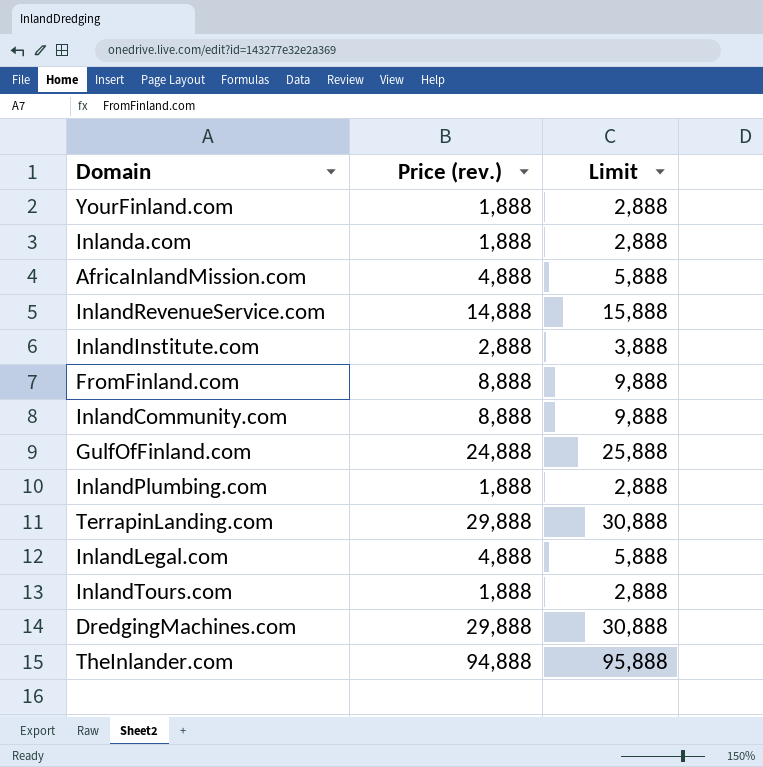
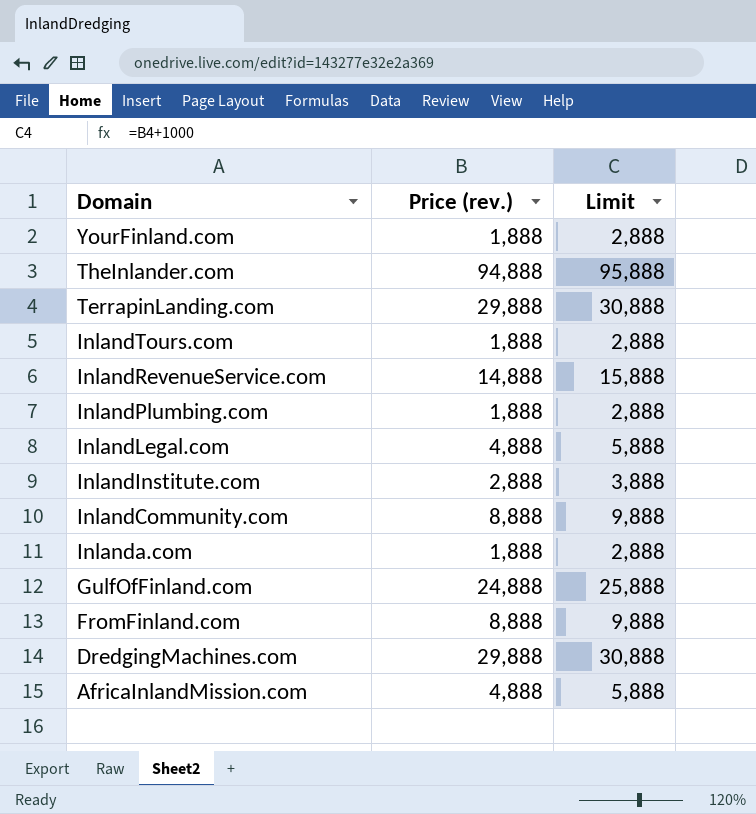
row order: none -> Domain descending

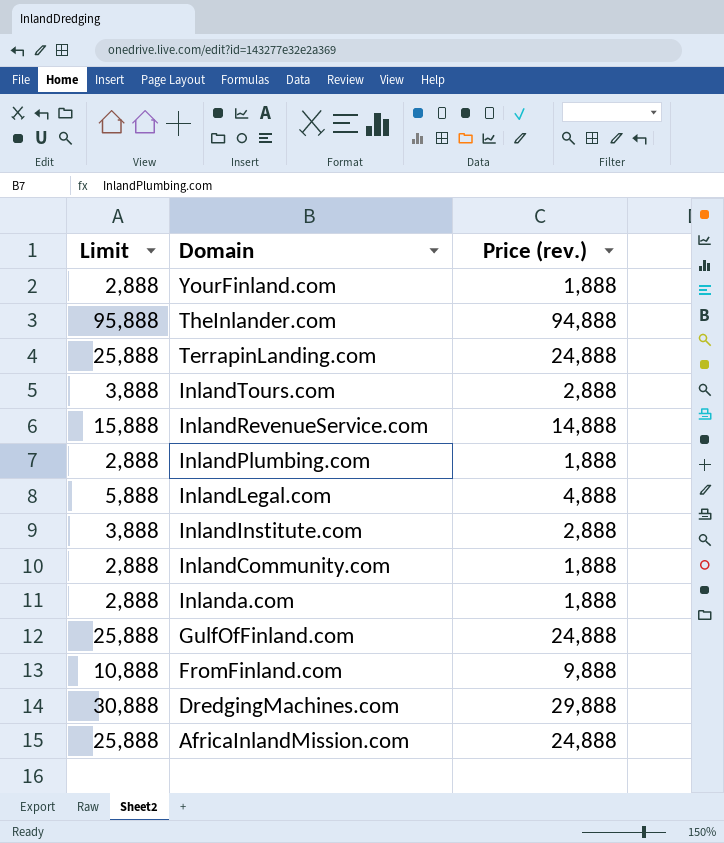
column Limit | position: 3 -> 1
TerrapinLanding.com | Limit: 30,888 -> 25,888
TerrapinLanding.com | Price (rev.): 29,888 -> 24,888
InlandTours.com | Limit: 2,888 -> 3,888
InlandTours.com | Price (rev.): 1,888 -> 2,888
InlandCommunity.com | Limit: 9,888 -> 2,888
InlandCommunity.com | Price (rev.): 8,888 -> 1,888
FromFinland.com | Limit: 9,888 -> 10,888
FromFinland.com | Price (rev.): 8,888 -> 9,888
AfricaInlandMission.com | Limit: 5,888 -> 25,888
AfricaInlandMission.com | Price (rev.): 4,888 -> 24,888

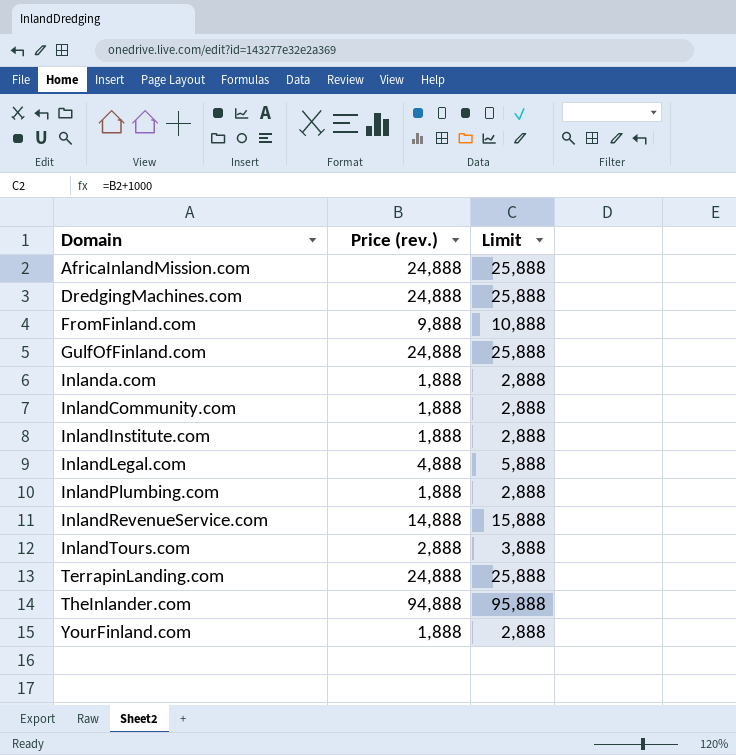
row order: Domain descending -> Domain ascending
column Limit | position: 1 -> 3
DredgingMachines.com | Price (rev.): 29,888 -> 24,888
DredgingMachines.com | Limit: 30,888 -> 25,888
InlandInstitute.com | Price (rev.): 2,888 -> 1,888
InlandInstitute.com | Limit: 3,888 -> 2,888

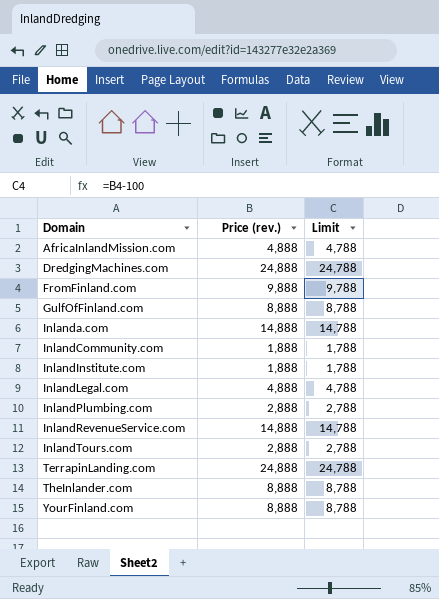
column Limit | formula: [Price (rev.)] + 1000 -> [Price (rev.)] - 100
AfricaInlandMission.com | Price (rev.): 24,888 -> 4,888
GulfOfFinland.com | Price (rev.): 24,888 -> 8,888
Inlanda.com | Price (rev.): 1,888 -> 14,888
InlandPlumbing.com | Price (rev.): 1,888 -> 2,888
TheInlander.com | Price (rev.): 94,888 -> 8,888
YourFinland.com | Price (rev.): 1,888 -> 8,888

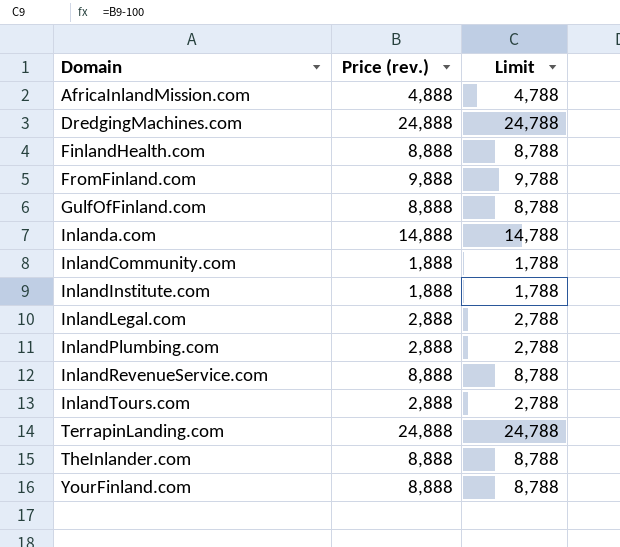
row FinlandHealth.com: none -> 8,888 | 8,788
InlandLegal.com | Price (rev.): 4,888 -> 2,888
InlandLegal.com | Limit: 4,788 -> 2,788
InlandRevenueService.com | Price (rev.): 14,888 -> 8,888
InlandRevenueService.com | Limit: 14,788 -> 8,788

